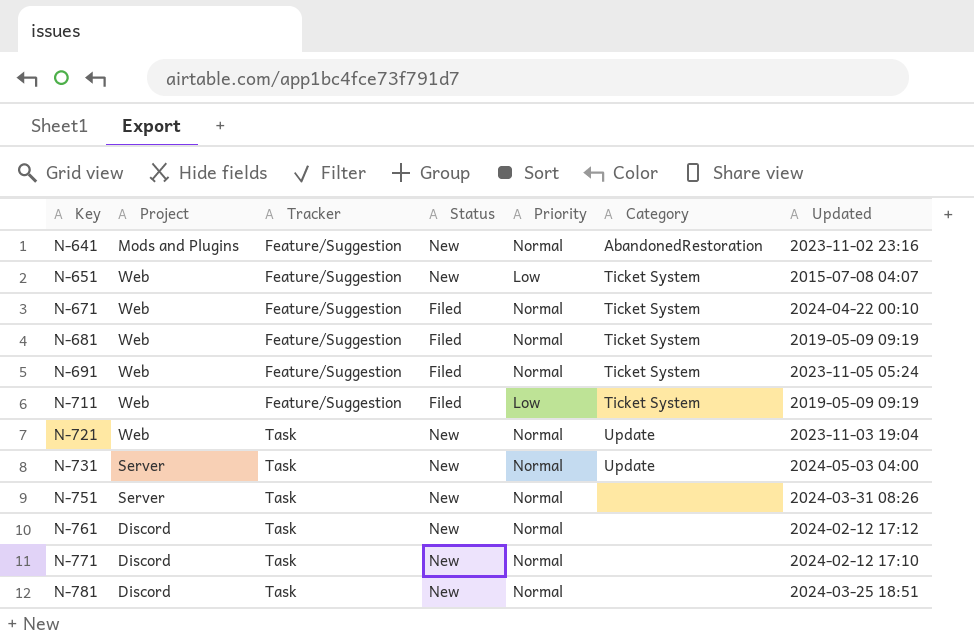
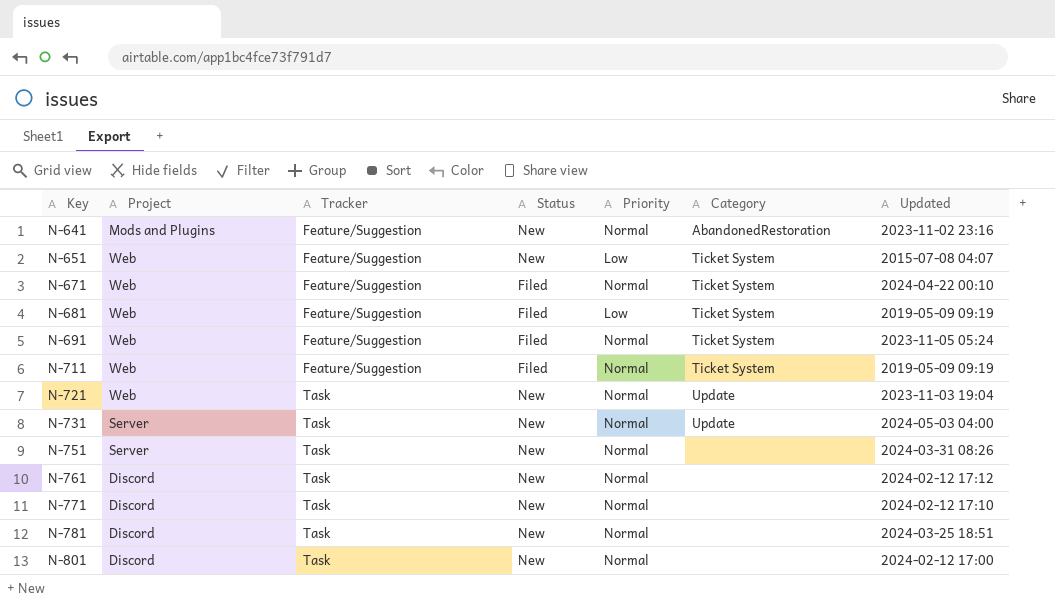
N-681 | Priority: Normal -> Low
N-711 | Priority: Low -> Normal
row N-801: none -> Discord | Task | New | Normal | none | 2024-02-12 17:00

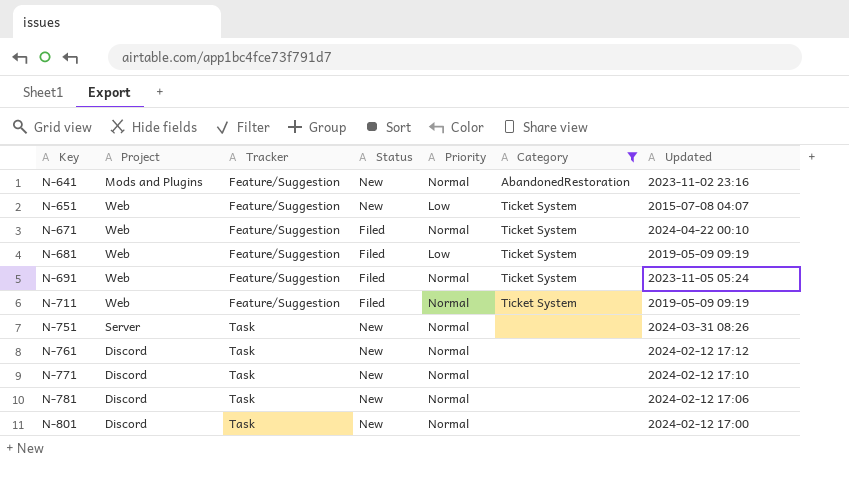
filter: none -> Category != Update
N-781 | Updated: 2024-03-25 18:51 -> 2024-02-12 17:06

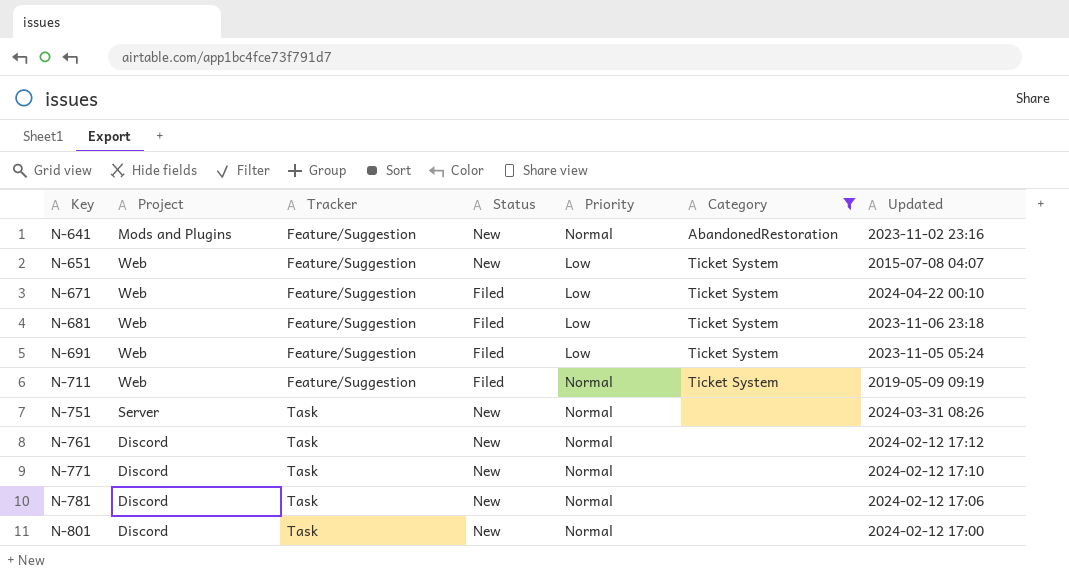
N-671 | Priority: Normal -> Low
N-681 | Updated: 2019-05-09 09:19 -> 2023-11-06 23:18
N-691 | Priority: Normal -> Low

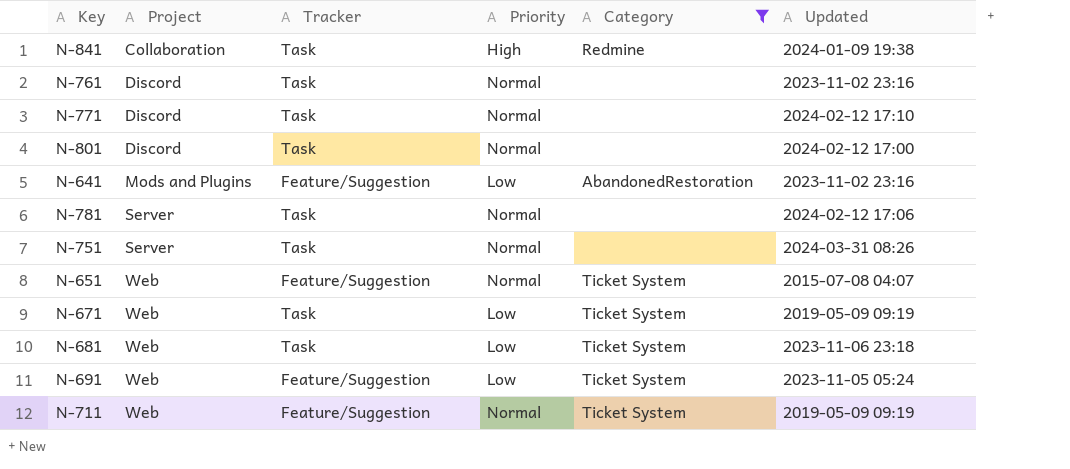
row order: Key ascending -> Project ascending
column Status | position: 4 -> none
row N-841: none -> Collaboration | Task | High | Redmine | 2024-01-09 19:38
N-761 | Updated: 2024-02-12 17:12 -> 2023-11-02 23:16
N-641 | Priority: Normal -> Low
N-781 | Project: Discord -> Server
N-651 | Priority: Low -> Normal
N-671 | Tracker: Feature/Suggestion -> Task
N-671 | Updated: 2024-04-22 00:10 -> 2019-05-09 09:19
N-681 | Tracker: Feature/Suggestion -> Task

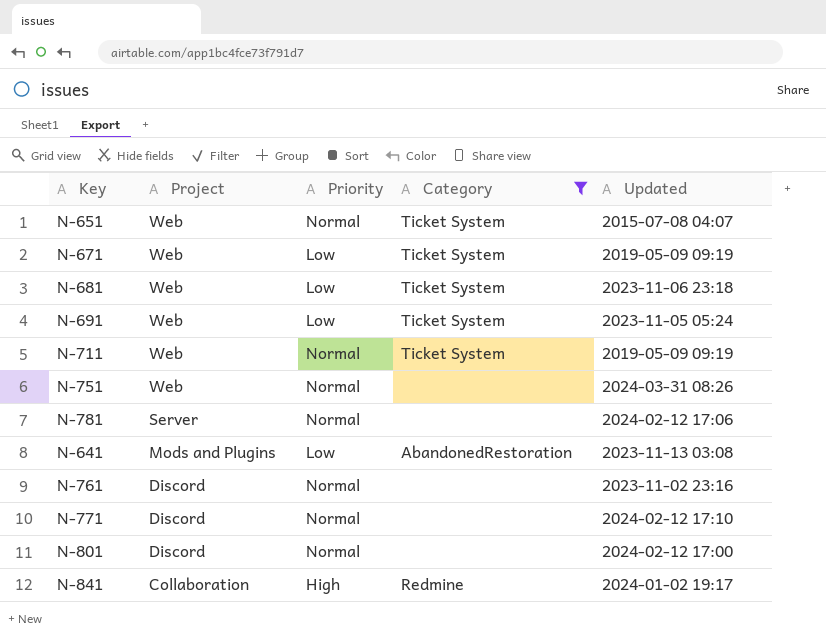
row order: Project ascending -> Project descending
column Tracker | position: 3 -> none
N-751 | Project: Server -> Web
N-641 | Updated: 2023-11-02 23:16 -> 2023-11-13 03:08
N-841 | Updated: 2024-01-09 19:38 -> 2024-01-02 19:17

